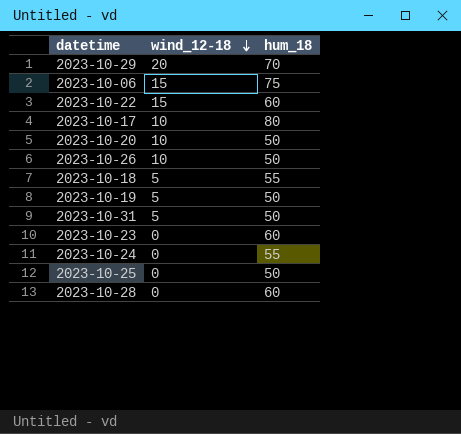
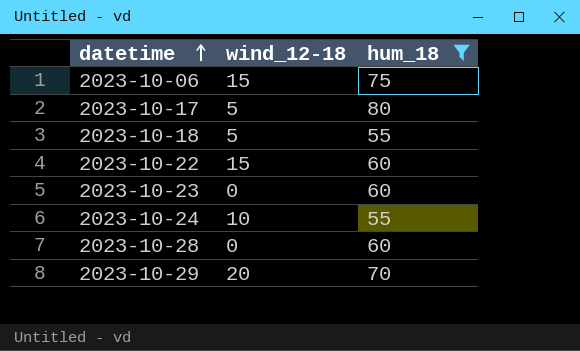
filter: none -> hum_18 != 50
row order: wind_12-18 descending -> datetime ascending
2023-10-17 | wind_12-18: 10 -> 5
2023-10-24 | wind_12-18: 0 -> 10

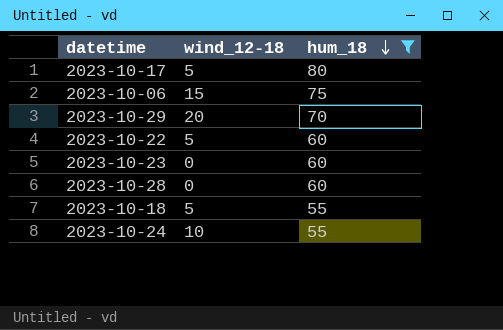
row order: datetime ascending -> hum_18 descending
2023-10-22 | wind_12-18: 15 -> 5

